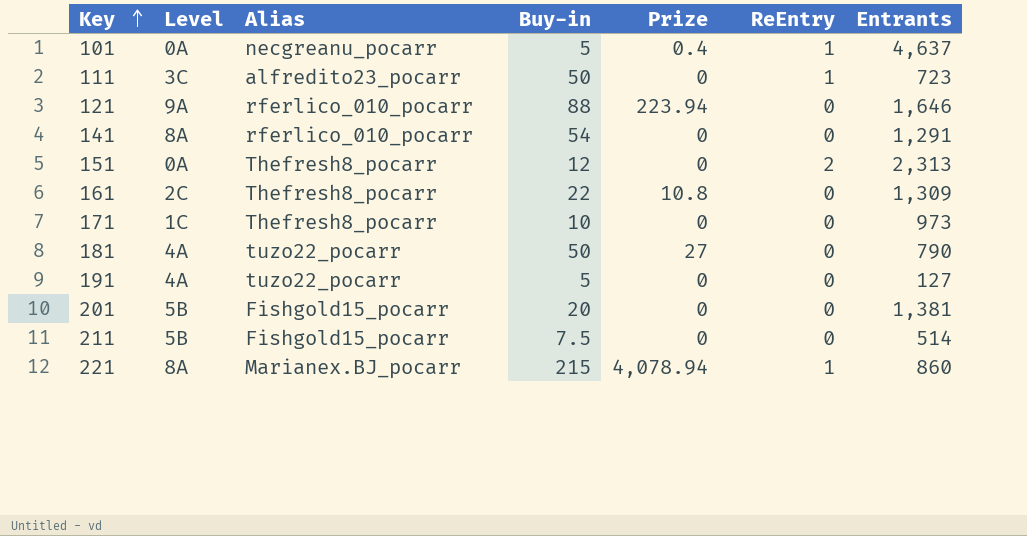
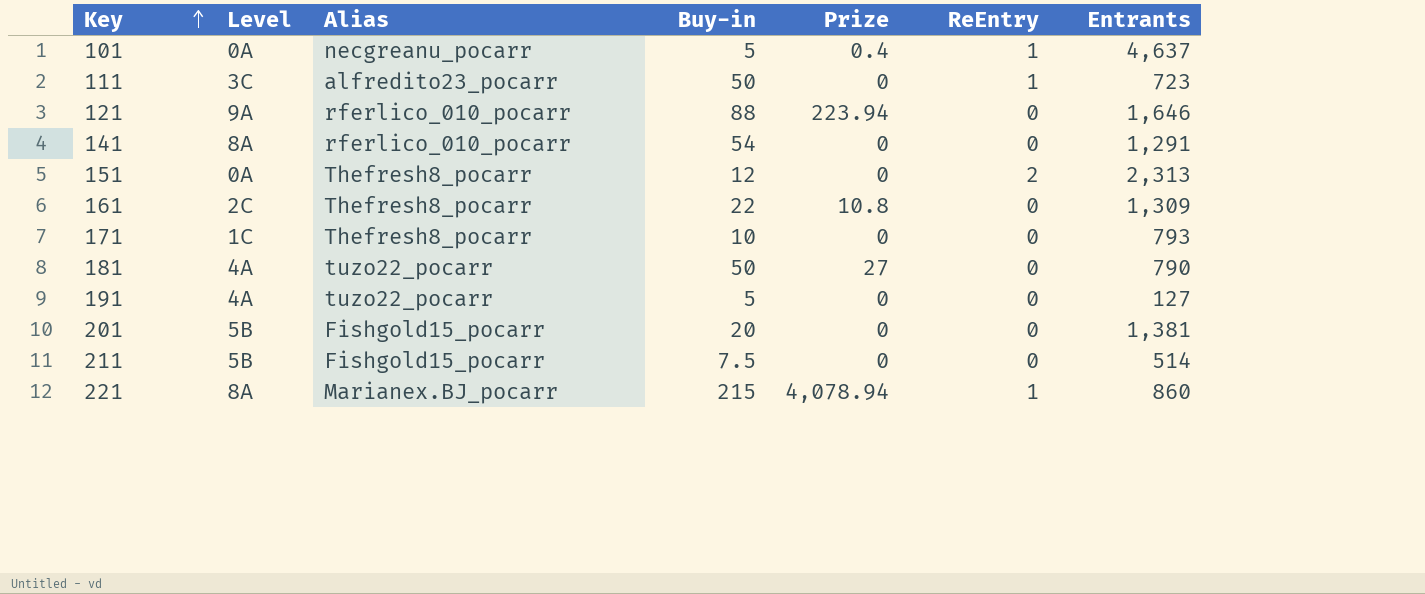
171 | Entrants: 973 -> 793

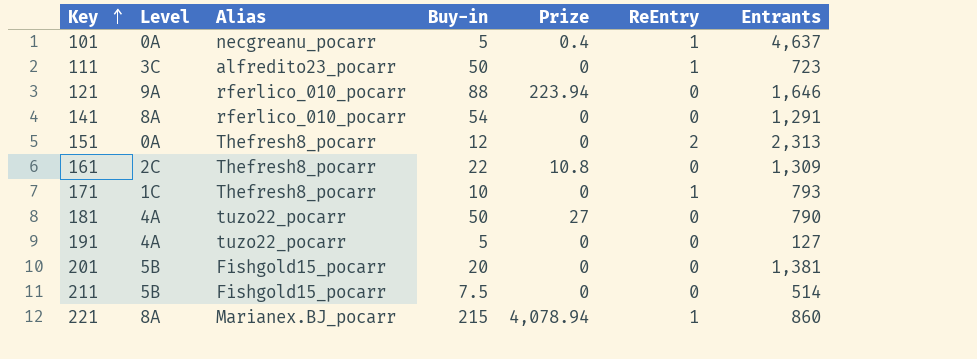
171 | ReEntry: 0 -> 1

